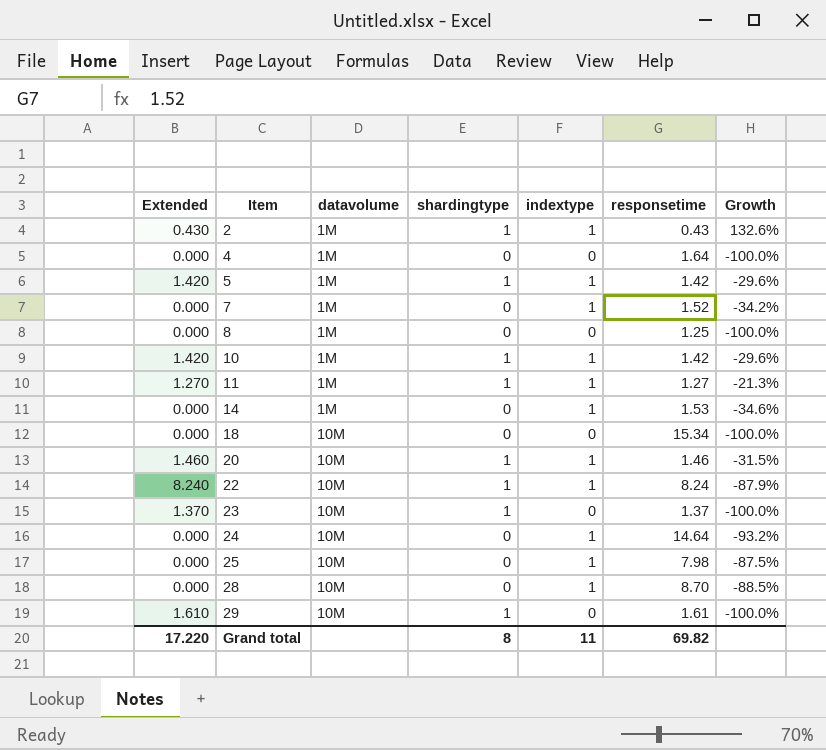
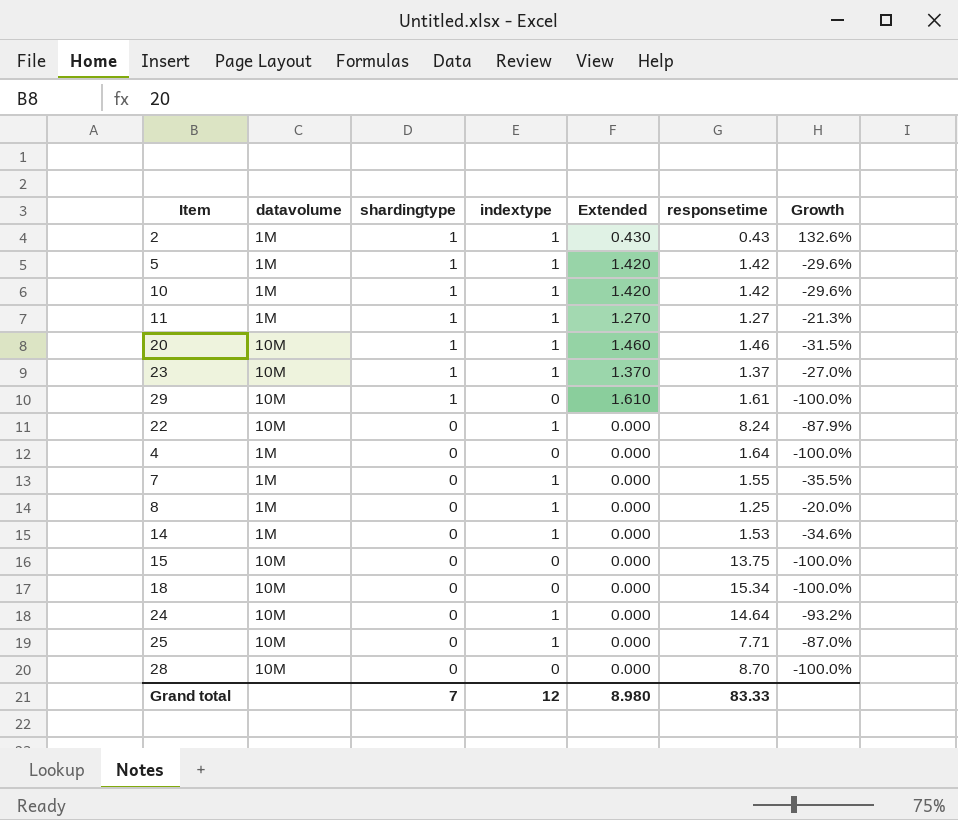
row order: Item ascending -> shardingtype descending
column Extended | position: 1 -> 5
23 | indextype: 0 -> 1
23 | Growth: -100.0% -> -27.0%
22 | shardingtype: 1 -> 0
22 | Extended: 8.240 -> 0.000
7 | responsetime: 1.52 -> 1.55
7 | Growth: -34.2% -> -35.5%
8 | indextype: 0 -> 1
8 | Growth: -100.0% -> -20.0%
row 15: none -> 10M | 0 | 0 | 0.000 | 13.75 | -100.0%
25 | responsetime: 7.98 -> 7.71
25 | Growth: -87.5% -> -87.0%
28 | indextype: 1 -> 0
28 | Growth: -88.5% -> -100.0%
Grand total | shardingtype: 8 -> 7
Grand total | indextype: 11 -> 12
Grand total | Extended: 17.220 -> 8.980
Grand total | responsetime: 69.82 -> 83.33

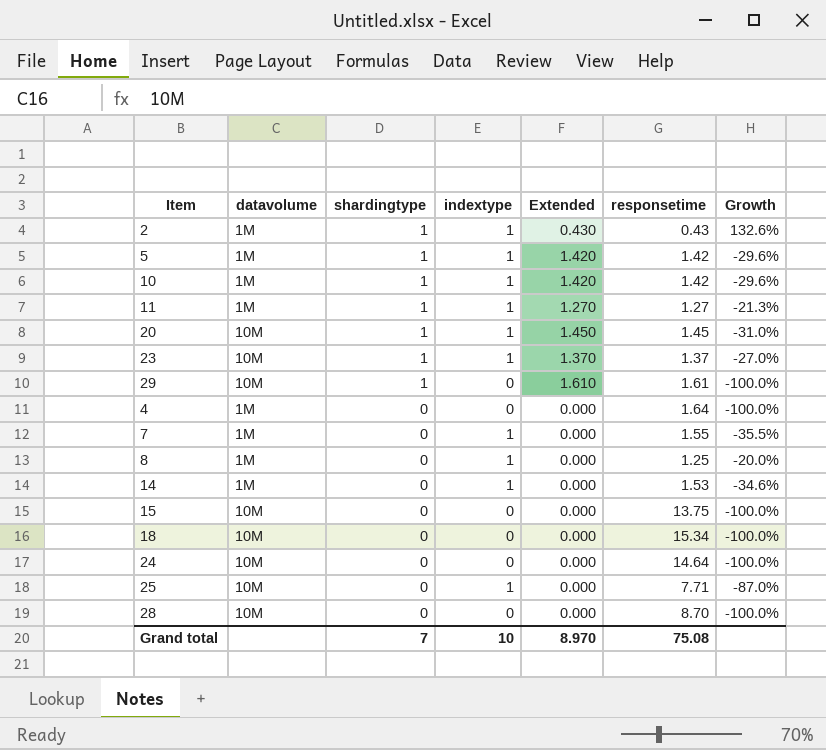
row 22: 10M | 0 | 1 | 0.000 | 8.24 | -87.9% -> none
20 | Extended: 1.460 -> 1.450
20 | responsetime: 1.46 -> 1.45
20 | Growth: -31.5% -> -31.0%
24 | indextype: 1 -> 0
24 | Growth: -93.2% -> -100.0%
Grand total | indextype: 12 -> 10
Grand total | Extended: 8.980 -> 8.970
Grand total | responsetime: 83.33 -> 75.08

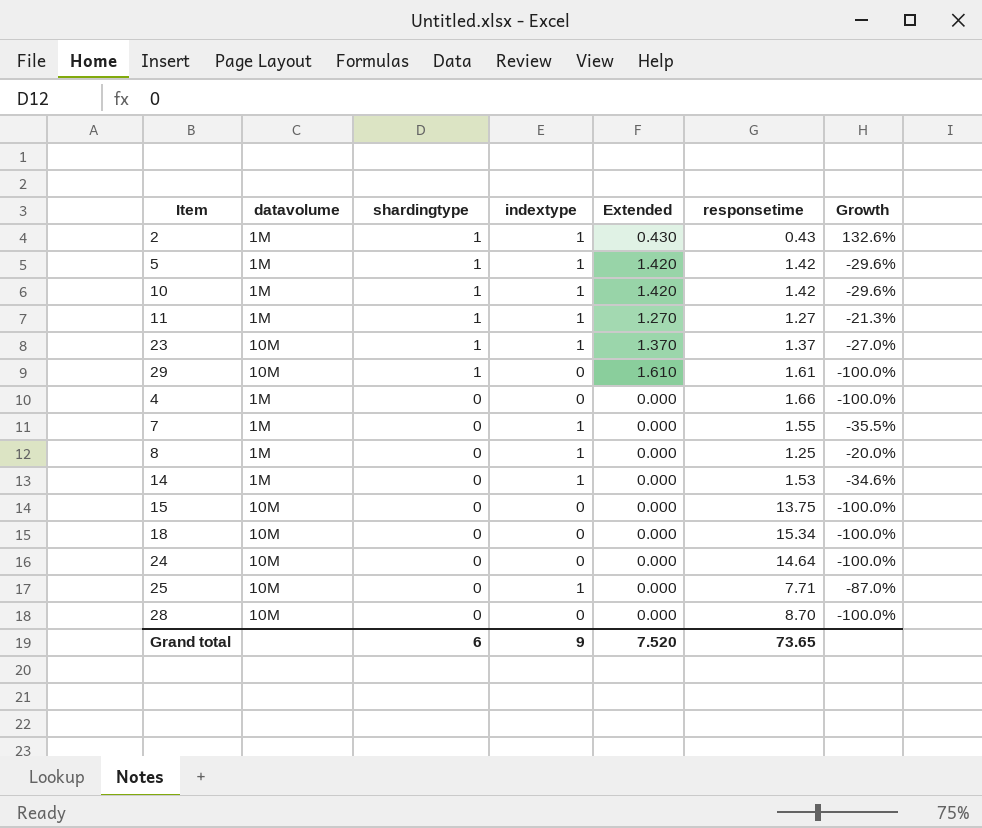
row 20: 10M | 1 | 1 | 1.450 | 1.45 | -31.0% -> none
4 | responsetime: 1.64 -> 1.66
Grand total | shardingtype: 7 -> 6
Grand total | indextype: 10 -> 9
Grand total | Extended: 8.970 -> 7.520
Grand total | responsetime: 75.08 -> 73.65

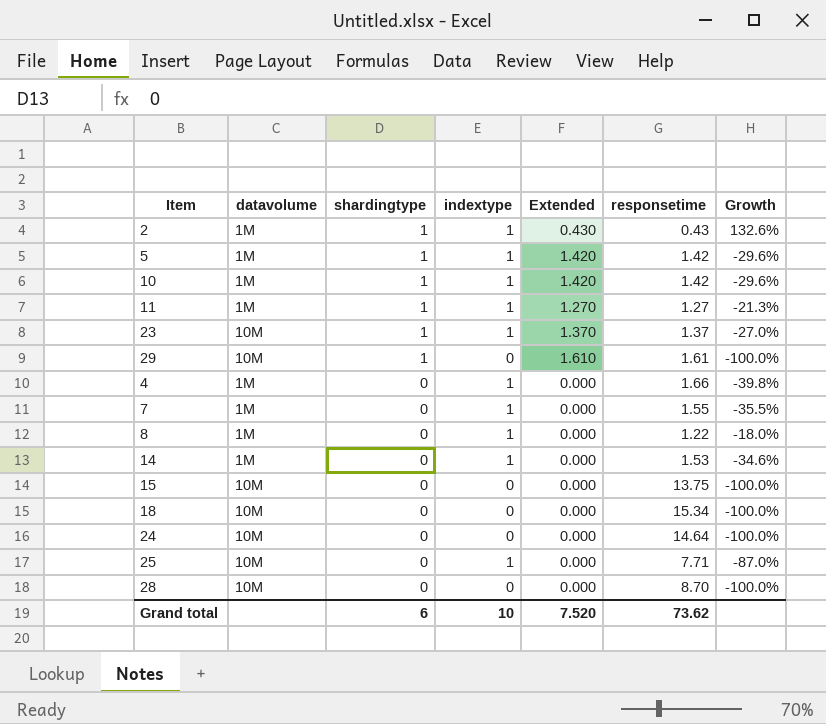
4 | indextype: 0 -> 1
4 | Growth: -100.0% -> -39.8%
8 | responsetime: 1.25 -> 1.22
8 | Growth: -20.0% -> -18.0%
Grand total | indextype: 9 -> 10
Grand total | responsetime: 73.65 -> 73.62

